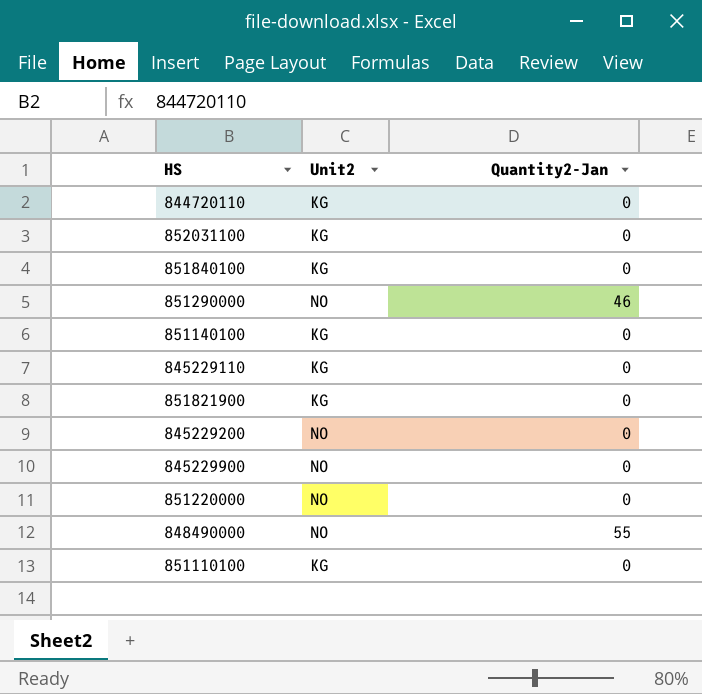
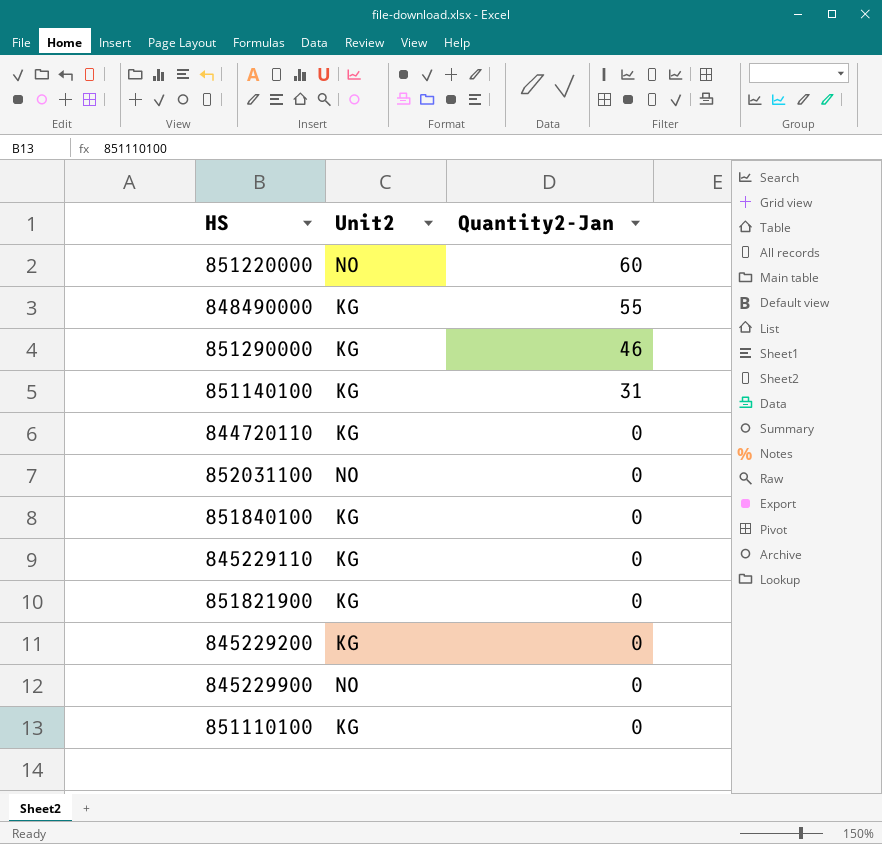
row order: none -> Quantity2-Jan descending
851220000 | Quantity2-Jan: 0 -> 60
848490000 | Unit2: NO -> KG
851290000 | Unit2: NO -> KG
851140100 | Quantity2-Jan: 0 -> 31
852031100 | Unit2: KG -> NO
845229200 | Unit2: NO -> KG

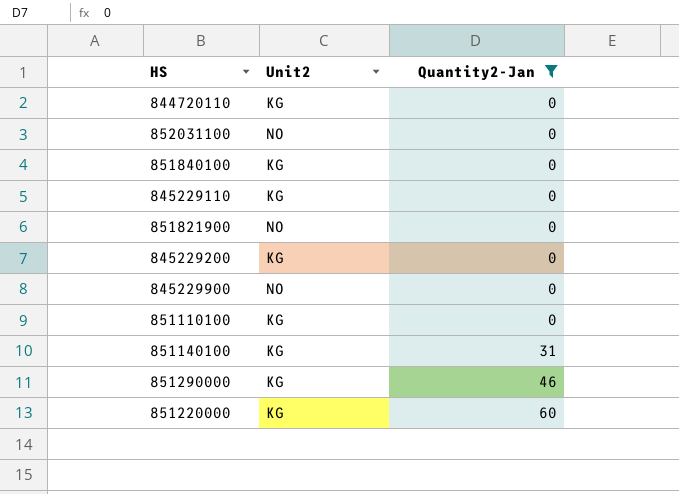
filter: none -> Quantity2-Jan != 55
row order: Quantity2-Jan descending -> Quantity2-Jan ascending
851821900 | Unit2: KG -> NO
851220000 | Unit2: NO -> KG

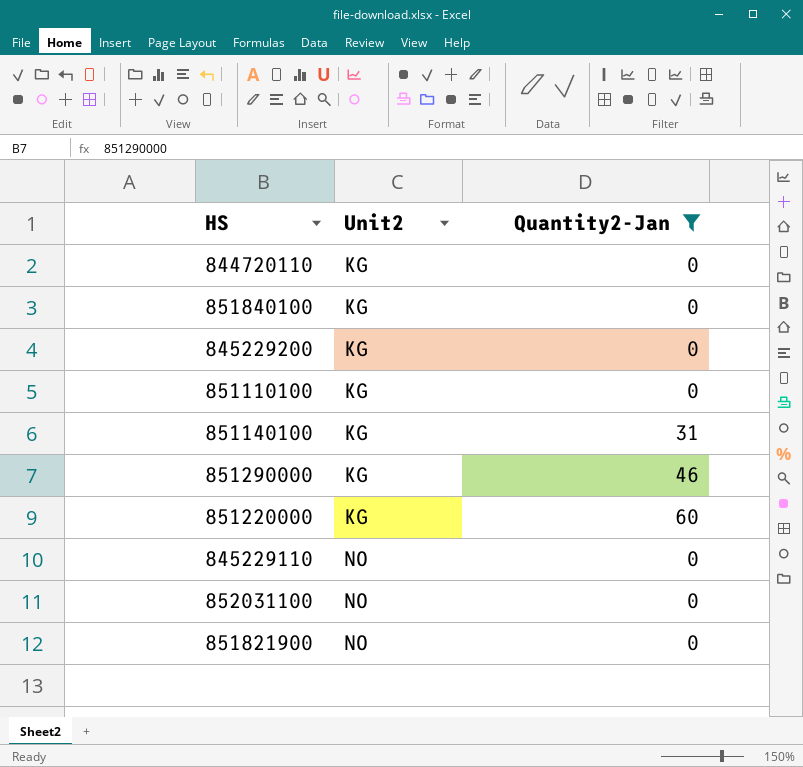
row order: Quantity2-Jan ascending -> Unit2 ascending
row 845229900: NO | 0 -> none
845229110 | Unit2: KG -> NO

